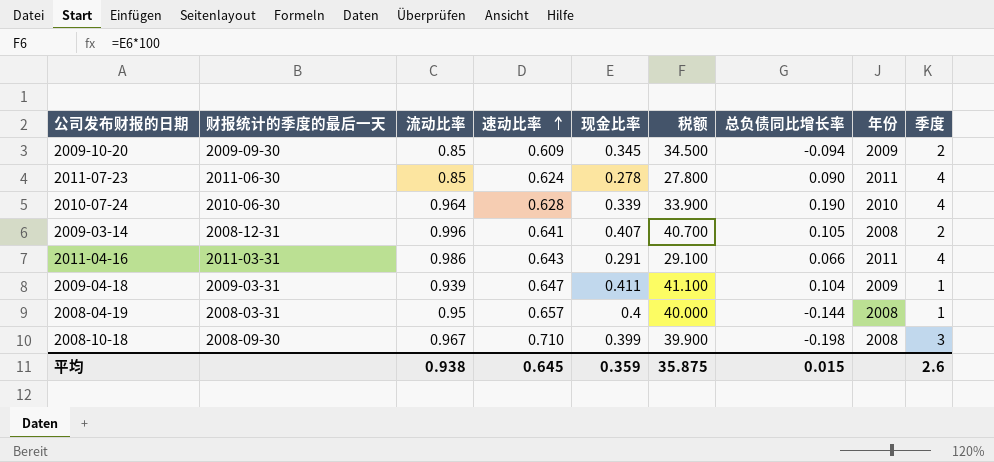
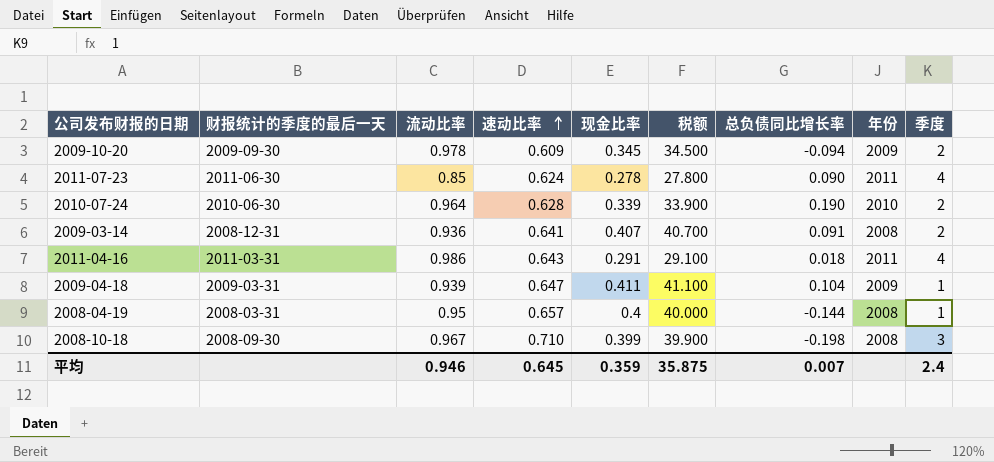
2009-10-20 | 流动比率: 0.85 -> 0.978
2010-07-24 | 季度: 4 -> 2
2009-03-14 | 流动比率: 0.996 -> 0.936
2009-03-14 | 总负债同比增长率: 0.105 -> 0.091
2011-04-16 | 总负债同比增长率: 0.066 -> 0.018
平均 | 流动比率: 0.938 -> 0.946
平均 | 总负债同比增长率: 0.015 -> 0.007
平均 | 季度: 2.6 -> 2.4

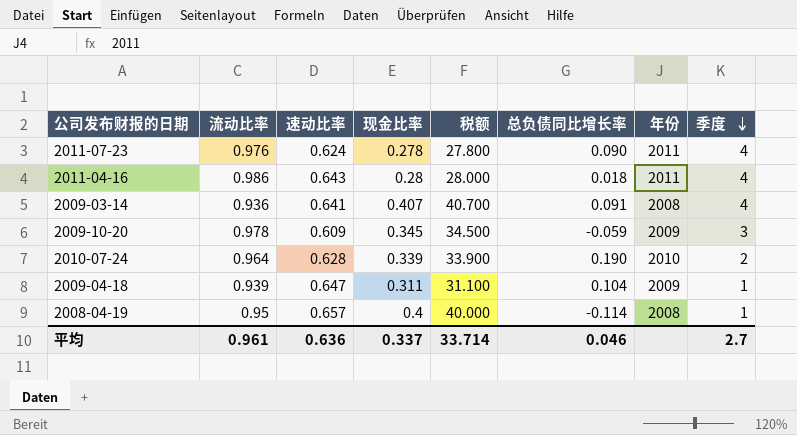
row order: 速动比率 ascending -> 季度 descending
column 财报统计的季度的最后一天 | position: 2 -> none
row 2008-10-18: 2008-09-30 | 0.967 | 0.710 | 0.399 | 39.900 | -0.198 | 2008 | 3 -> none
2011-07-23 | 流动比率: 0.85 -> 0.976
2011-04-16 | 现金比率: 0.291 -> 0.28
2011-04-16 | 税额: 29.100 -> 28.000
2009-03-14 | 季度: 2 -> 4
2009-10-20 | 总负债同比增长率: -0.094 -> -0.059
2009-10-20 | 季度: 2 -> 3
2009-04-18 | 现金比率: 0.411 -> 0.311
2009-04-18 | 税额: 41.100 -> 31.100
2008-04-19 | 总负债同比增长率: -0.144 -> -0.114
平均 | 流动比率: 0.946 -> 0.961
平均 | 速动比率: 0.645 -> 0.636
平均 | 现金比率: 0.359 -> 0.337
平均 | 税额: 35.875 -> 33.714
平均 | 总负债同比增长率: 0.007 -> 0.046
平均 | 季度: 2.4 -> 2.7

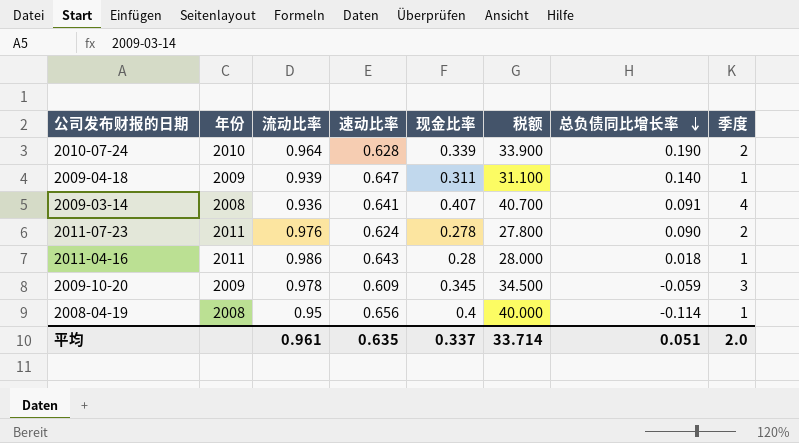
row order: 季度 descending -> 总负债同比增长率 descending
column 年份 | position: 7 -> 2
2009-04-18 | 总负债同比增长率: 0.104 -> 0.140
2011-07-23 | 季度: 4 -> 2
2011-04-16 | 季度: 4 -> 1
2008-04-19 | 速动比率: 0.657 -> 0.656
平均 | 速动比率: 0.636 -> 0.635
平均 | 总负债同比增长率: 0.046 -> 0.051
平均 | 季度: 2.7 -> 2.0

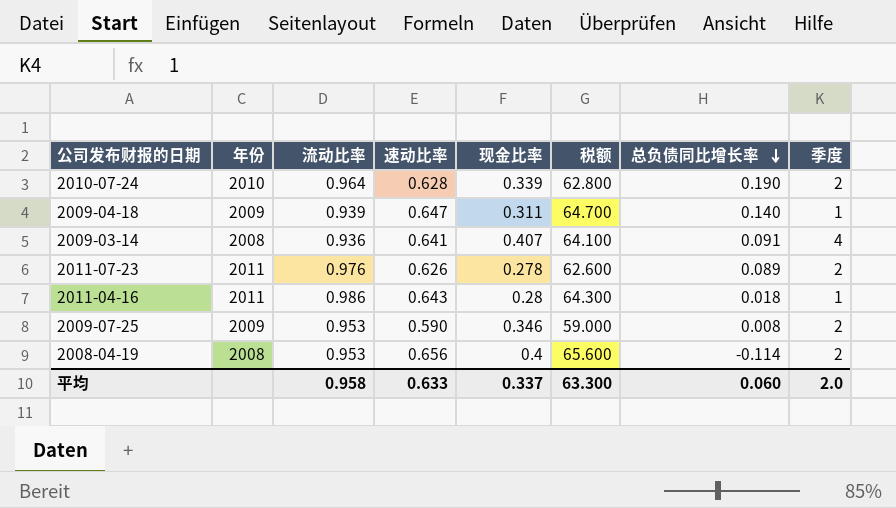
column 税额 | formula: [现金比率] * 100 -> [速动比率] * 100
row 2009-10-20: 2009 | 0.978 | 0.609 | 0.345 | 34.500 | -0.059 | 3 -> none
2011-07-23 | 速动比率: 0.624 -> 0.626
2011-07-23 | 总负债同比增长率: 0.090 -> 0.089
row 2009-07-25: none -> 2009 | 0.953 | 0.590 | 0.346 | 59.000 | 0.008 | 2
2008-04-19 | 流动比率: 0.95 -> 0.953
2008-04-19 | 季度: 1 -> 2
平均 | 流动比率: 0.961 -> 0.958
平均 | 速动比率: 0.635 -> 0.633
平均 | 税额: 33.714 -> 63.300
平均 | 总负债同比增长率: 0.051 -> 0.060

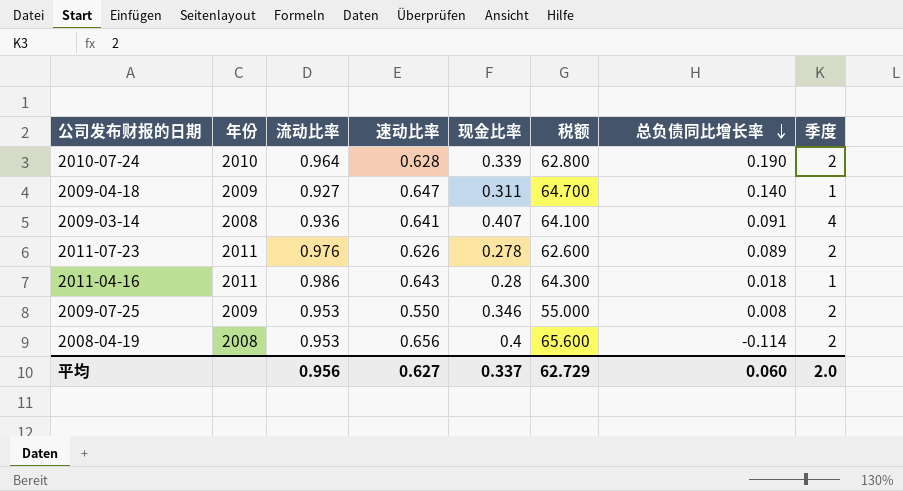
2009-04-18 | 流动比率: 0.939 -> 0.927
2009-07-25 | 速动比率: 0.590 -> 0.550
2009-07-25 | 税额: 59.000 -> 55.000
平均 | 流动比率: 0.958 -> 0.956
平均 | 速动比率: 0.633 -> 0.627
平均 | 税额: 63.300 -> 62.729

